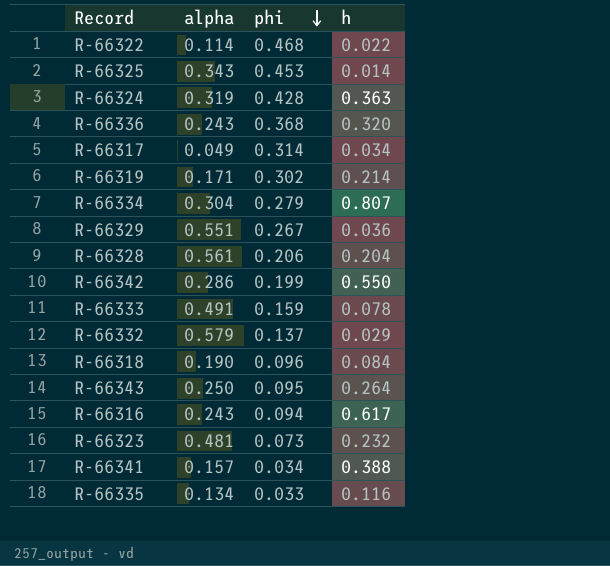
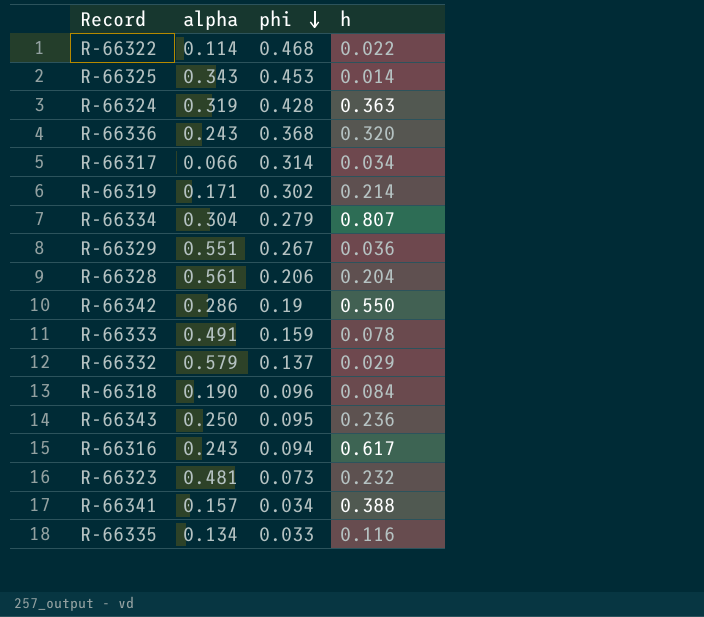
R-66317 | alpha: 0.049 -> 0.066
R-66342 | phi: 0.199 -> 0.19
R-66343 | h: 0.264 -> 0.236

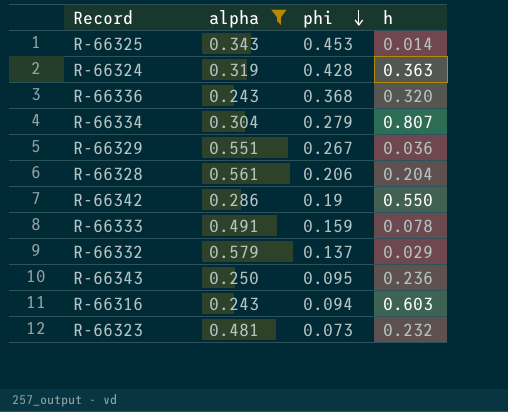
filter: none -> alpha >= 0.243
R-66316 | h: 0.617 -> 0.603

